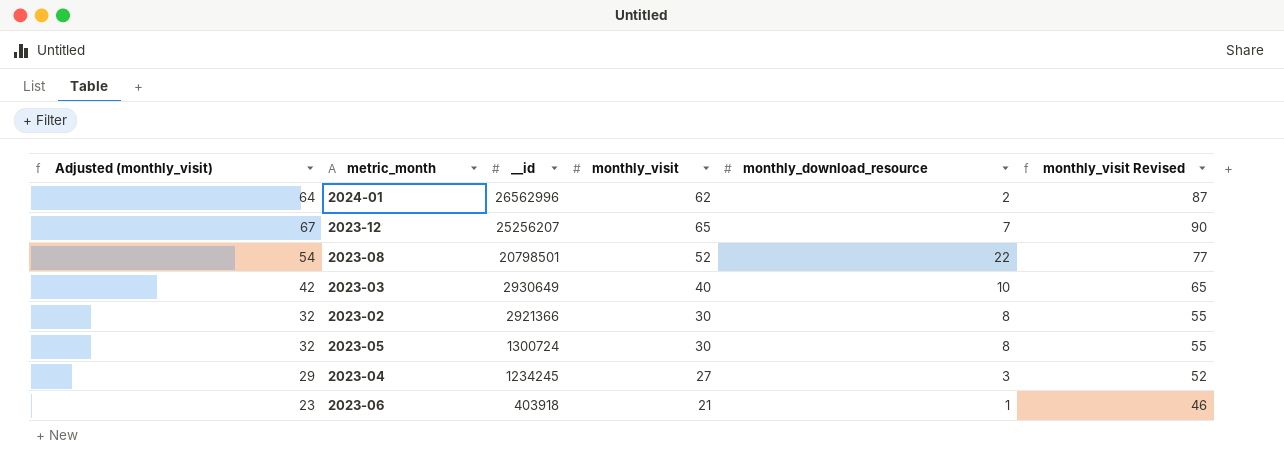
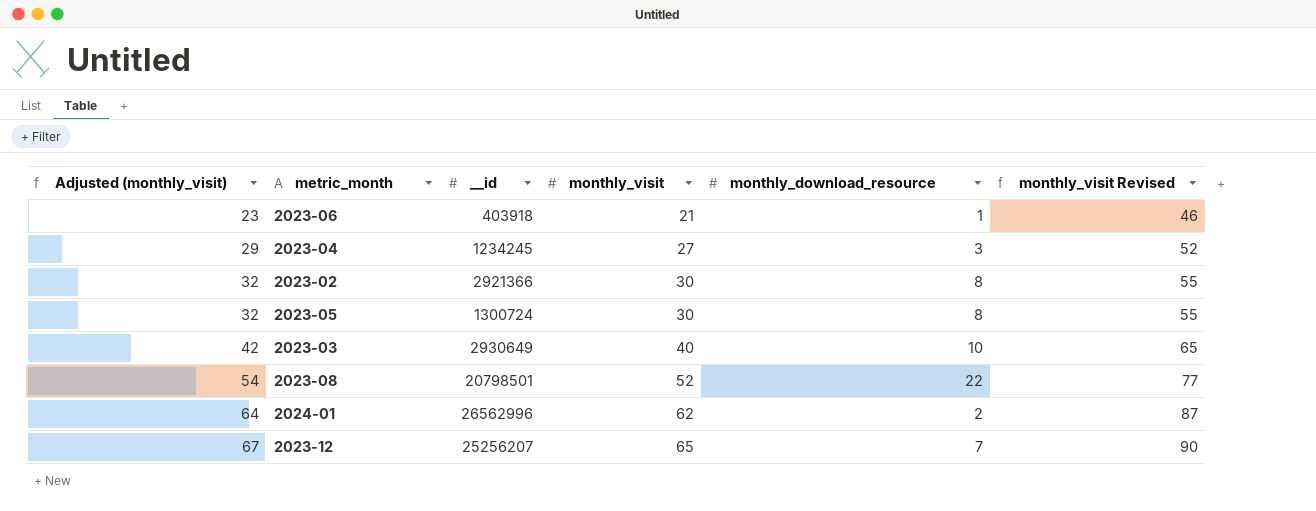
row order: __id descending -> Adjusted (monthly_visit) ascending

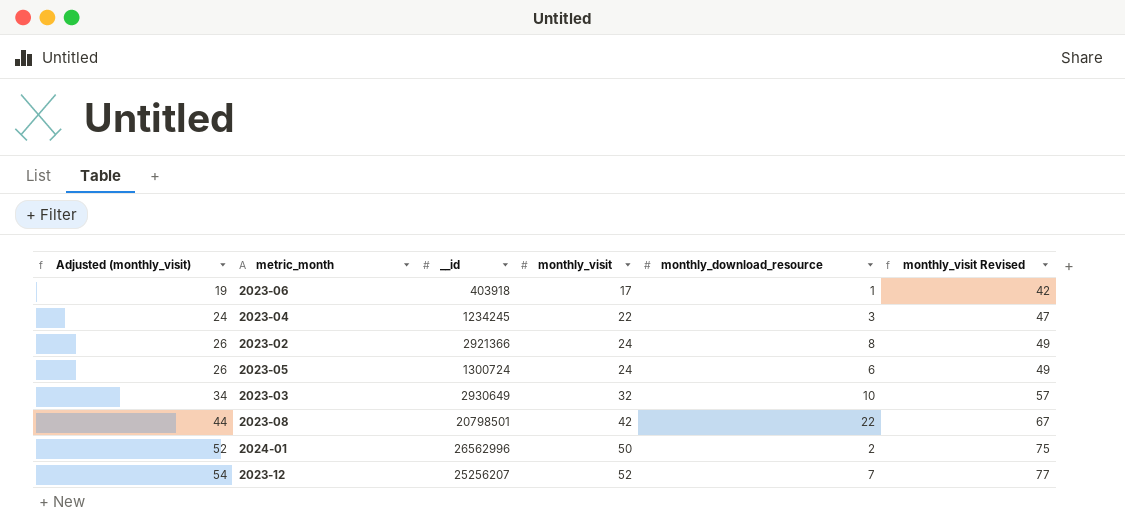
2023-06 | Adjusted (monthly_visit): 23 -> 19
2023-06 | monthly_visit: 21 -> 17
2023-06 | monthly_visit Revised: 46 -> 42
2023-04 | Adjusted (monthly_visit): 29 -> 24
2023-04 | monthly_visit: 27 -> 22
2023-04 | monthly_visit Revised: 52 -> 47
2023-02 | Adjusted (monthly_visit): 32 -> 26
2023-02 | monthly_visit: 30 -> 24
2023-02 | monthly_visit Revised: 55 -> 49
2023-05 | Adjusted (monthly_visit): 32 -> 26
2023-05 | monthly_visit: 30 -> 24
2023-05 | monthly_download_resource: 8 -> 6
2023-05 | monthly_visit Revised: 55 -> 49
2023-03 | Adjusted (monthly_visit): 42 -> 34
2023-03 | monthly_visit: 40 -> 32
2023-03 | monthly_visit Revised: 65 -> 57
2023-08 | Adjusted (monthly_visit): 54 -> 44
2023-08 | monthly_visit: 52 -> 42
2023-08 | monthly_visit Revised: 77 -> 67
2024-01 | Adjusted (monthly_visit): 64 -> 52
2024-01 | monthly_visit: 62 -> 50
2024-01 | monthly_visit Revised: 87 -> 75
2023-12 | Adjusted (monthly_visit): 67 -> 54
2023-12 | monthly_visit: 65 -> 52
2023-12 | monthly_visit Revised: 90 -> 77

